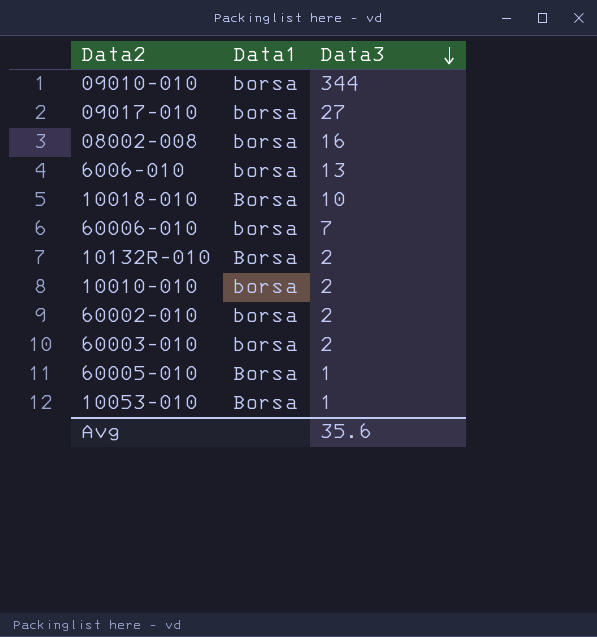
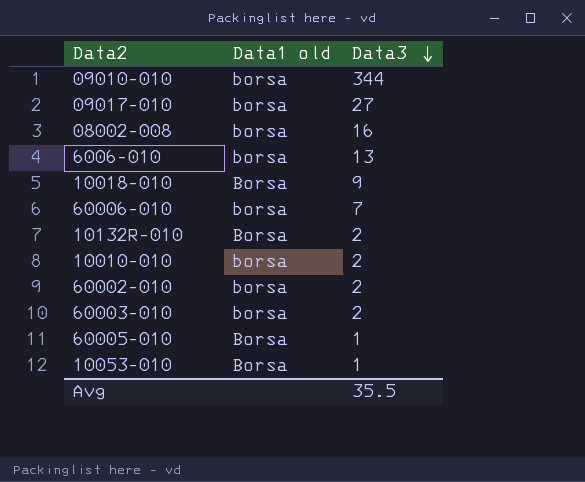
column name: Data1 -> Data1 old
10018-010 | Data3: 10 -> 9
Avg | Data3: 35.6 -> 35.5

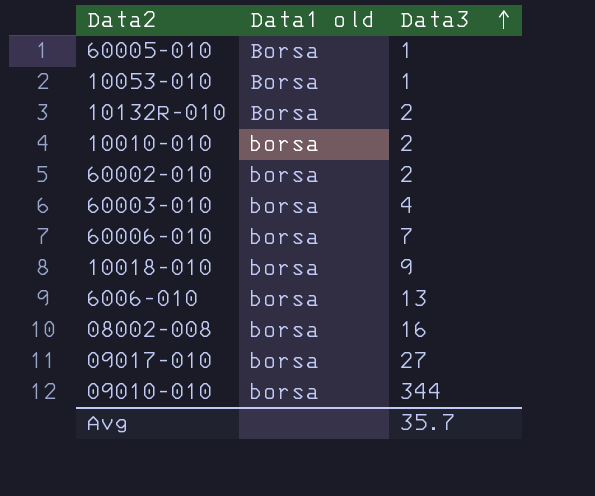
row order: Data3 descending -> Data3 ascending
60003-010 | Data3: 2 -> 4
10018-010 | Data1 old: Borsa -> borsa
Avg | Data3: 35.5 -> 35.7

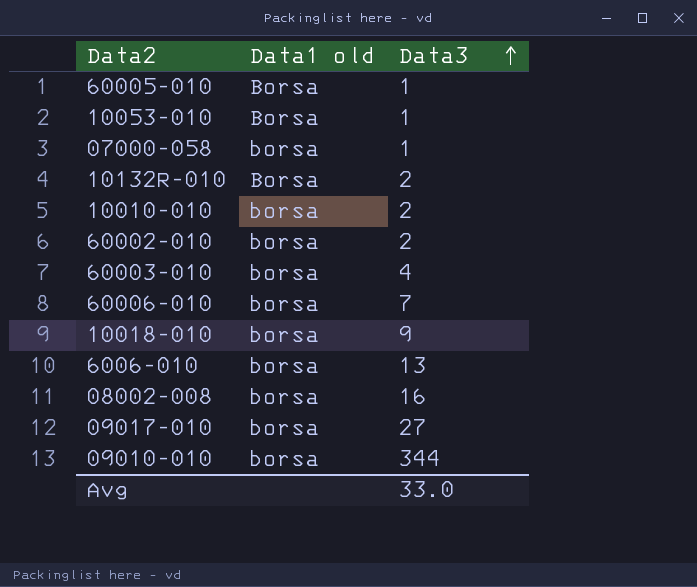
row 07000-058: none -> borsa | 1
Avg | Data3: 35.7 -> 33.0

